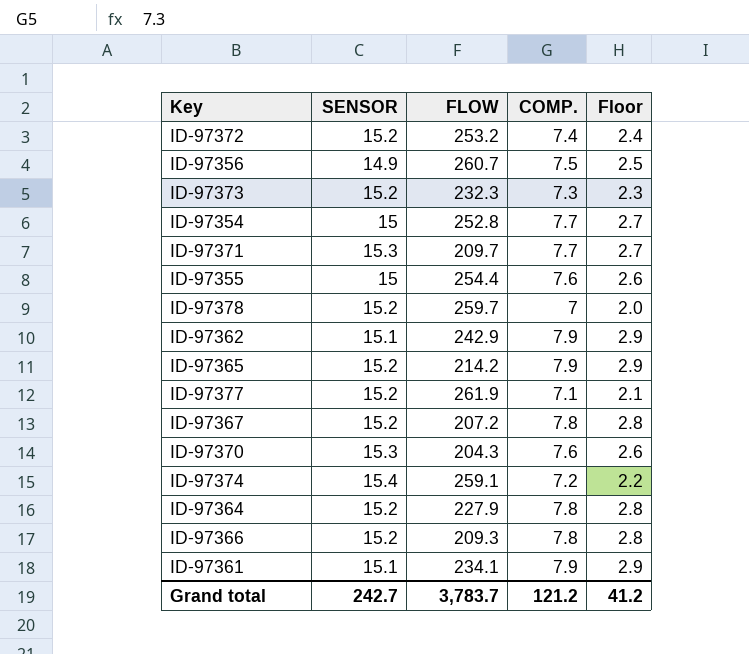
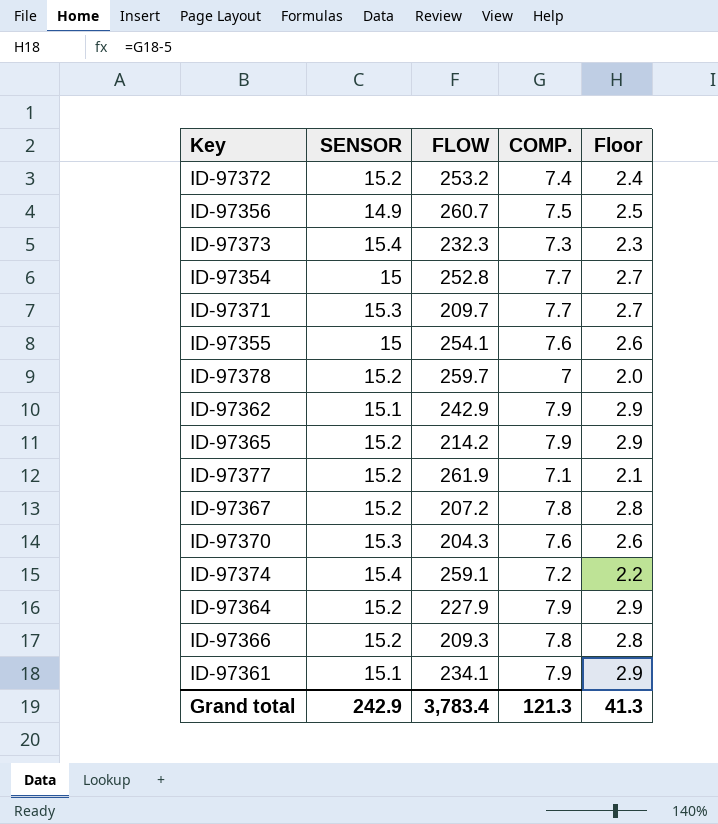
ID-97373 | SENSOR: 15.2 -> 15.4
ID-97355 | FLOW: 254.4 -> 254.1
ID-97364 | COMP.: 7.8 -> 7.9
ID-97364 | Floor: 2.8 -> 2.9
Grand total | SENSOR: 242.7 -> 242.9
Grand total | FLOW: 3,783.7 -> 3,783.4
Grand total | COMP.: 121.2 -> 121.3
Grand total | Floor: 41.2 -> 41.3

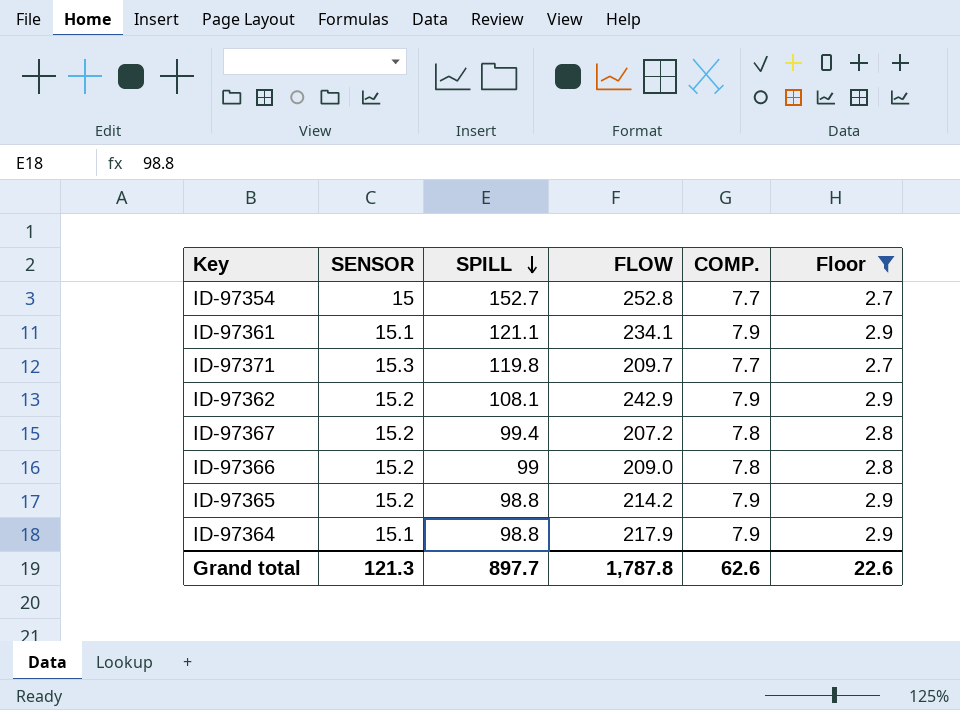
filter: none -> Floor >= 2.7
row order: none -> SPILL descending
column SPILL | position: none -> 3
ID-97362 | SENSOR: 15.1 -> 15.2
ID-97366 | FLOW: 209.3 -> 209.0
ID-97364 | SENSOR: 15.2 -> 15.1
ID-97364 | FLOW: 227.9 -> 217.9
Grand total | SENSOR: 242.9 -> 121.3
Grand total | FLOW: 3,783.4 -> 1,787.8
Grand total | COMP.: 121.3 -> 62.6
Grand total | Floor: 41.3 -> 22.6

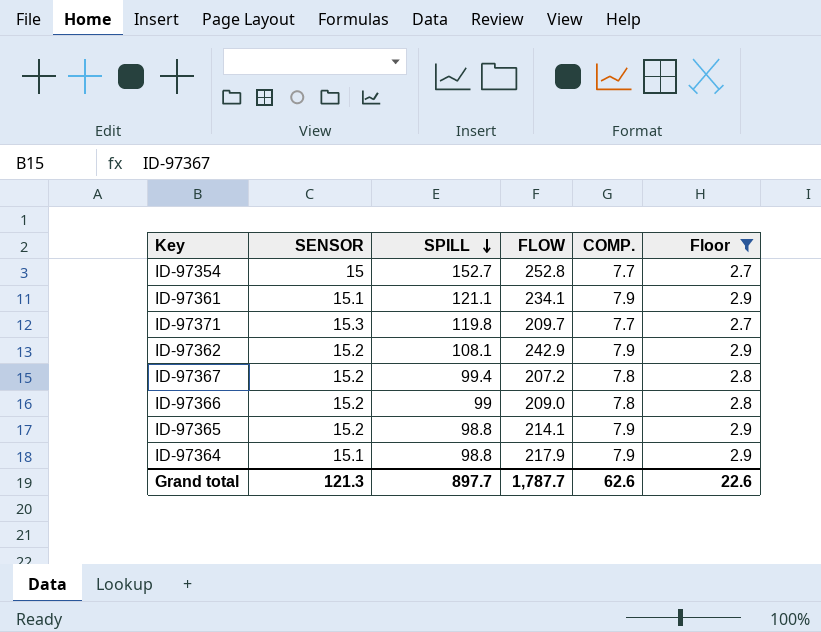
ID-97365 | FLOW: 214.2 -> 214.1
Grand total | FLOW: 1,787.8 -> 1,787.7

